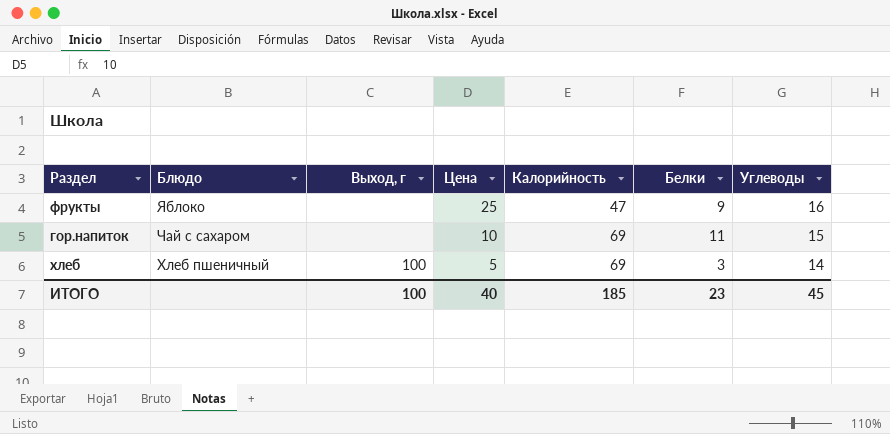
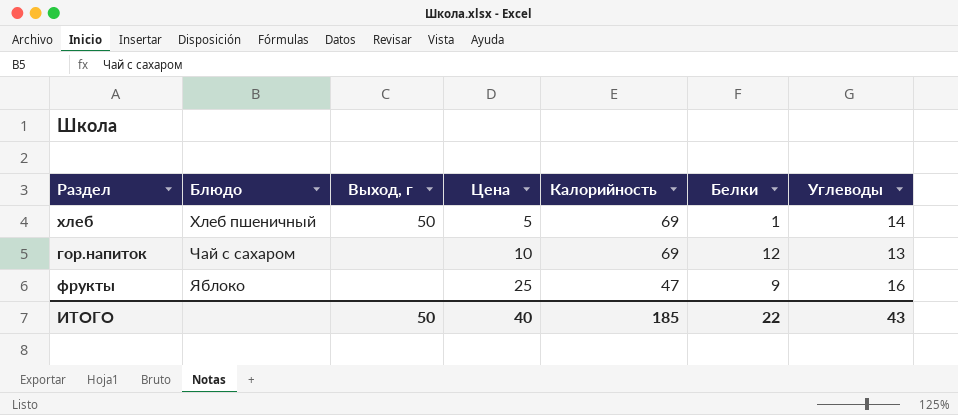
row order: Блюдо descending -> Блюдо ascending
хлеб | Выход, г: 100 -> 50
хлеб | Белки: 3 -> 1
гор.напиток | Белки: 11 -> 12
гор.напиток | Углеводы: 15 -> 13
ИТОГО | Выход, г: 100 -> 50
ИТОГО | Белки: 23 -> 22
ИТОГО | Углеводы: 45 -> 43

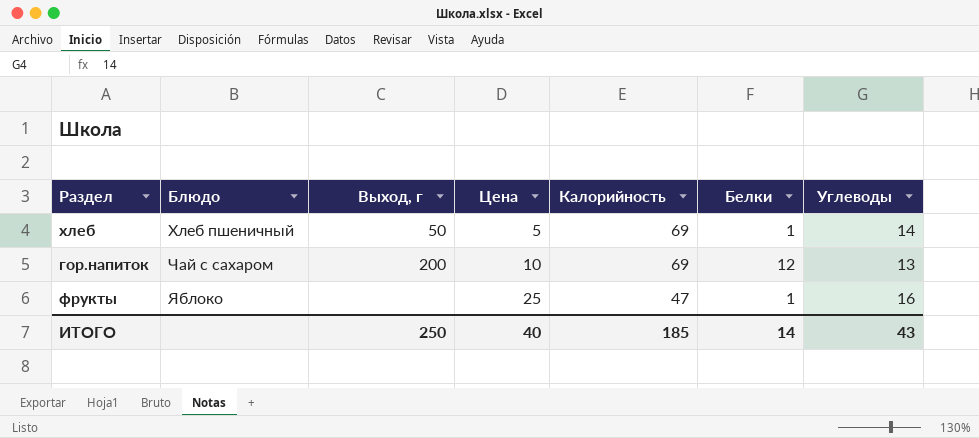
гор.напиток | Выход, г: none -> 200
фрукты | Белки: 9 -> 1
ИТОГО | Выход, г: 50 -> 250
ИТОГО | Белки: 22 -> 14

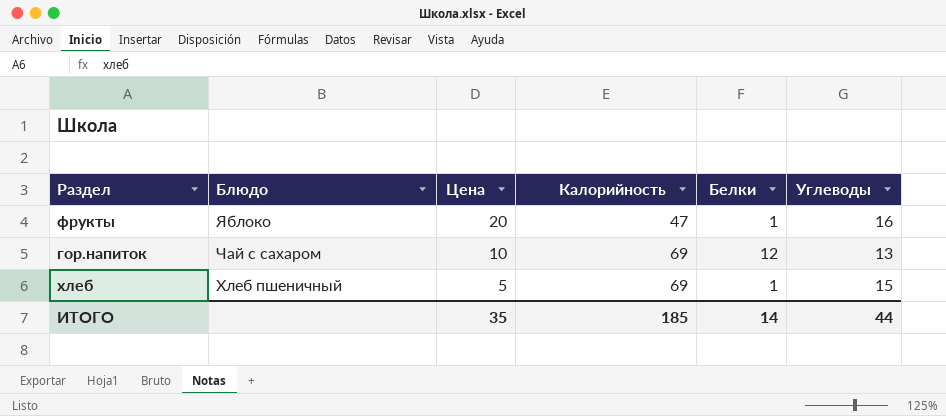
row order: Блюдо ascending -> Блюдо descending
column Выход, г | position: 3 -> none
фрукты | Цена: 25 -> 20
хлеб | Углеводы: 14 -> 15
ИТОГО | Цена: 40 -> 35
ИТОГО | Углеводы: 43 -> 44

